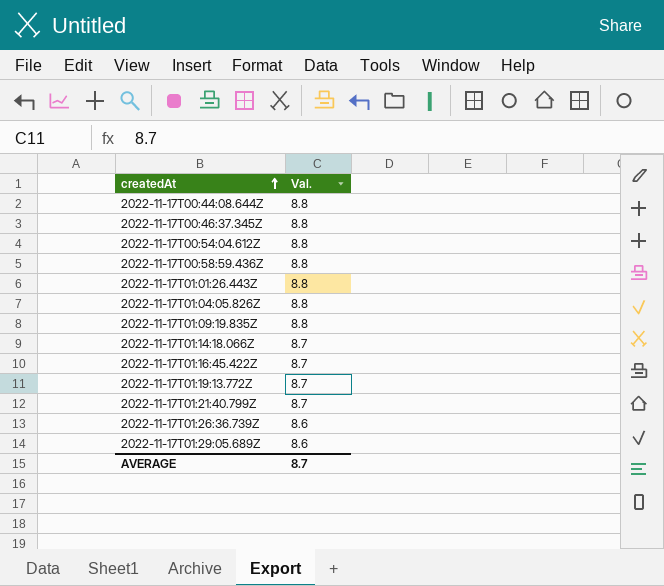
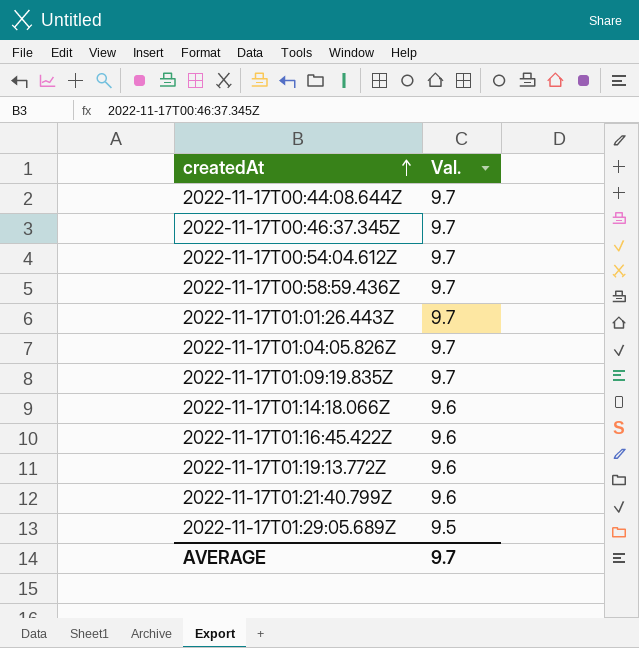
row 2022-11-17T01:26:36.739Z: 8.6 -> none
2022-11-17T00:44:08.644Z | Val.: 8.8 -> 9.7
2022-11-17T00:46:37.345Z | Val.: 8.8 -> 9.7
2022-11-17T00:54:04.612Z | Val.: 8.8 -> 9.7
2022-11-17T00:58:59.436Z | Val.: 8.8 -> 9.7
2022-11-17T01:01:26.443Z | Val.: 8.8 -> 9.7
2022-11-17T01:04:05.826Z | Val.: 8.8 -> 9.7
2022-11-17T01:09:19.835Z | Val.: 8.8 -> 9.7
2022-11-17T01:14:18.066Z | Val.: 8.7 -> 9.6
2022-11-17T01:16:45.422Z | Val.: 8.7 -> 9.6
2022-11-17T01:19:13.772Z | Val.: 8.7 -> 9.6
2022-11-17T01:21:40.799Z | Val.: 8.7 -> 9.6
2022-11-17T01:29:05.689Z | Val.: 8.6 -> 9.5
AVERAGE | Val.: 8.7 -> 9.7

